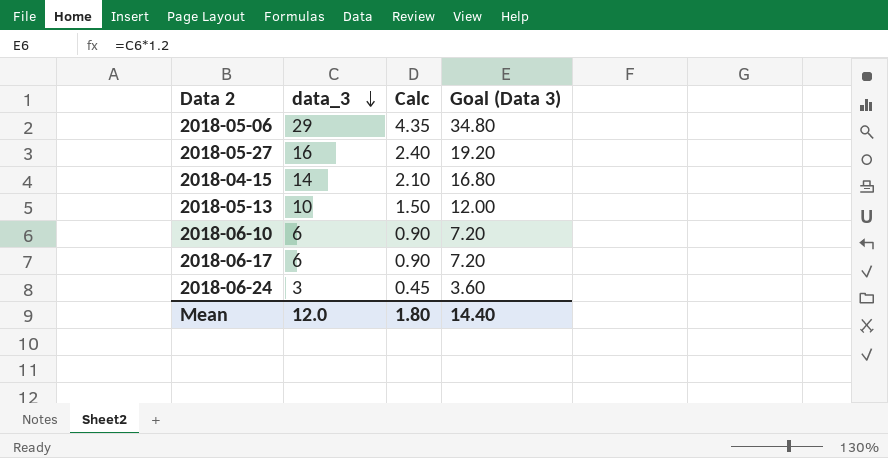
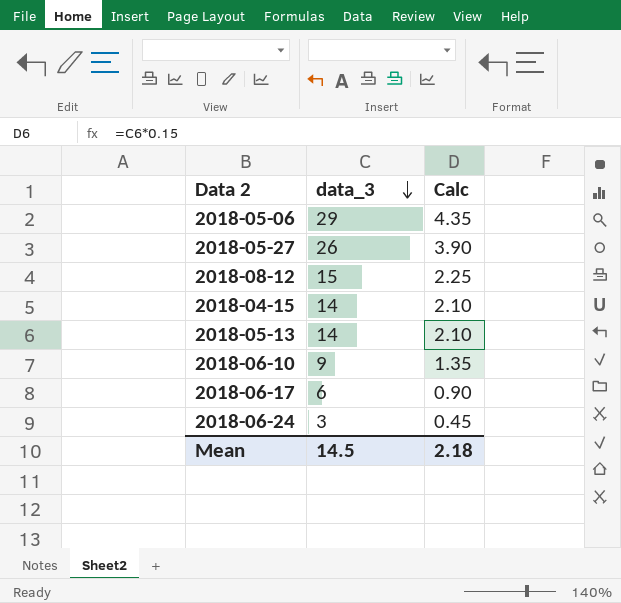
column Goal (Data 3) | formula: [data_3] * 1.2 -> none
2018-05-27 | data_3: 16 -> 26
2018-05-27 | Calc: 2.40 -> 3.90
row 2018-08-12: none -> 15 | 2.25
2018-05-13 | data_3: 10 -> 14
2018-05-13 | Calc: 1.50 -> 2.10
2018-06-10 | data_3: 6 -> 9
2018-06-10 | Calc: 0.90 -> 1.35
Mean | data_3: 12.0 -> 14.5
Mean | Calc: 1.80 -> 2.18

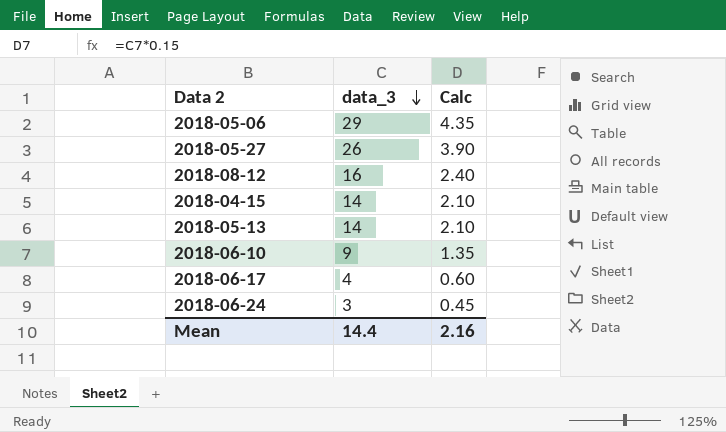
2018-08-12 | data_3: 15 -> 16
2018-08-12 | Calc: 2.25 -> 2.40
2018-06-17 | data_3: 6 -> 4
2018-06-17 | Calc: 0.90 -> 0.60
Mean | data_3: 14.5 -> 14.4
Mean | Calc: 2.18 -> 2.16

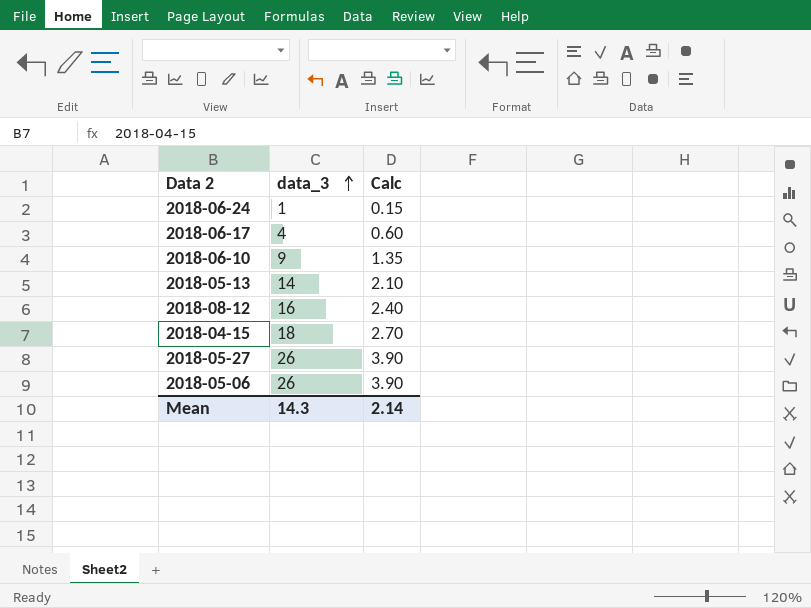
row order: data_3 descending -> data_3 ascending
2018-06-24 | data_3: 3 -> 1
2018-06-24 | Calc: 0.45 -> 0.15
2018-04-15 | data_3: 14 -> 18
2018-04-15 | Calc: 2.10 -> 2.70
2018-05-06 | data_3: 29 -> 26
2018-05-06 | Calc: 4.35 -> 3.90
Mean | data_3: 14.4 -> 14.3
Mean | Calc: 2.16 -> 2.14

